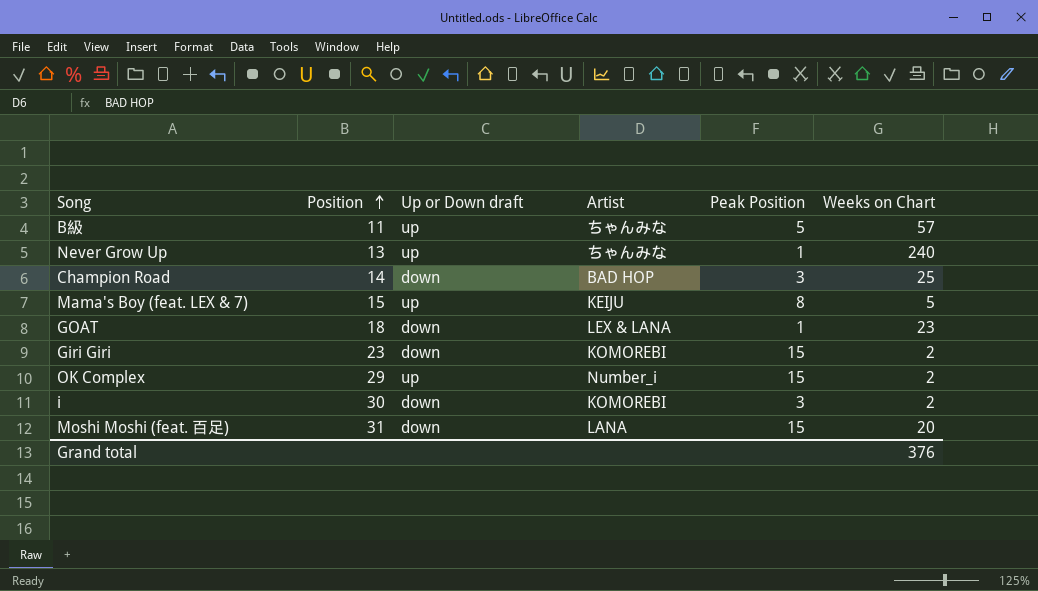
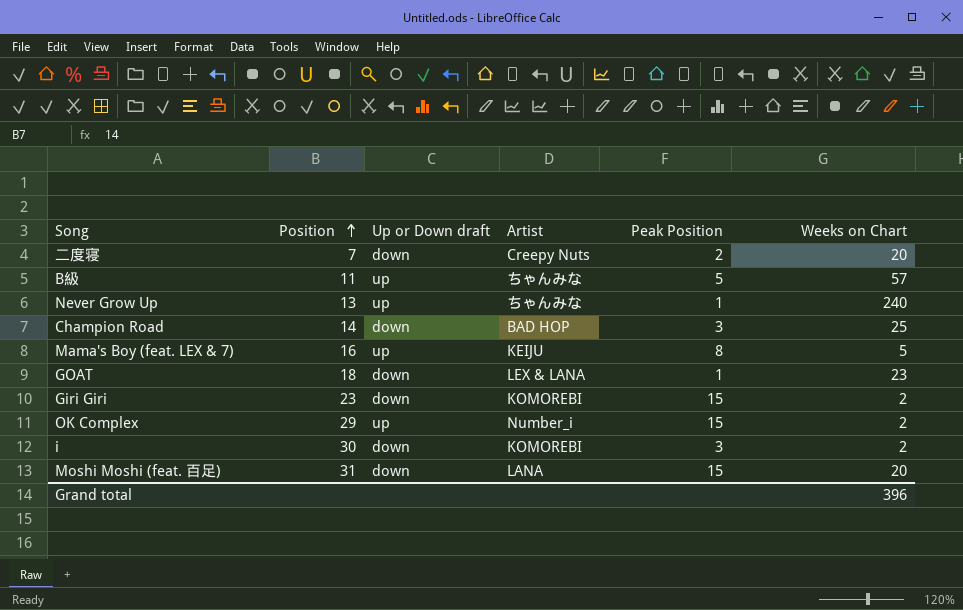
row 二度寝: none -> 7 | down | Creepy Nuts | 2 | 20
Mama's Boy (feat. LEX & 7) | Position: 15 -> 16
Grand total | Weeks on Chart: 376 -> 396

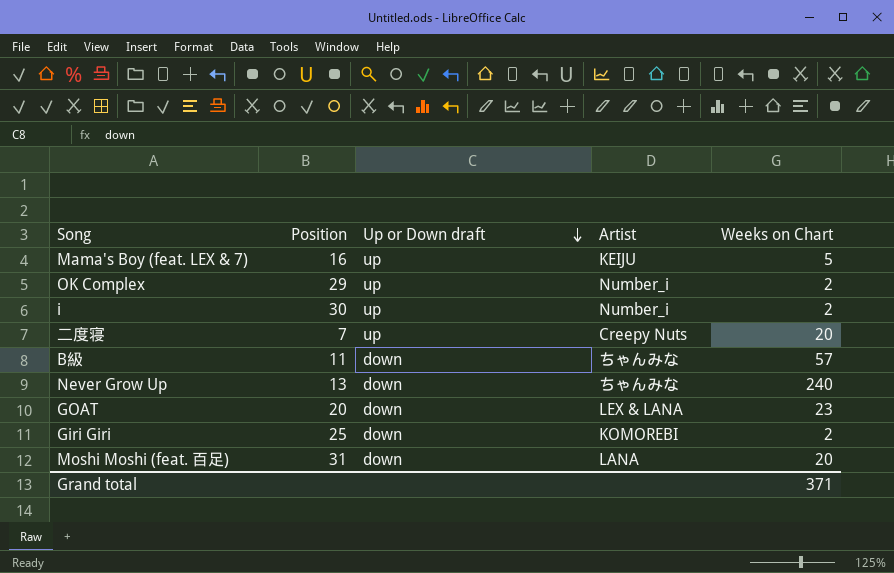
row order: Position ascending -> Up or Down draft descending
column Peak Position | position: 5 -> none
row Champion Road: 14 | down | BAD HOP | 3 | 25 -> none
i | Up or Down draft: down -> up
i | Artist: KOMOREBI -> Number_i
二度寝 | Up or Down draft: down -> up
B級 | Up or Down draft: up -> down
Never Grow Up | Up or Down draft: up -> down
GOAT | Position: 18 -> 20
Giri Giri | Position: 23 -> 25
Grand total | Weeks on Chart: 396 -> 371

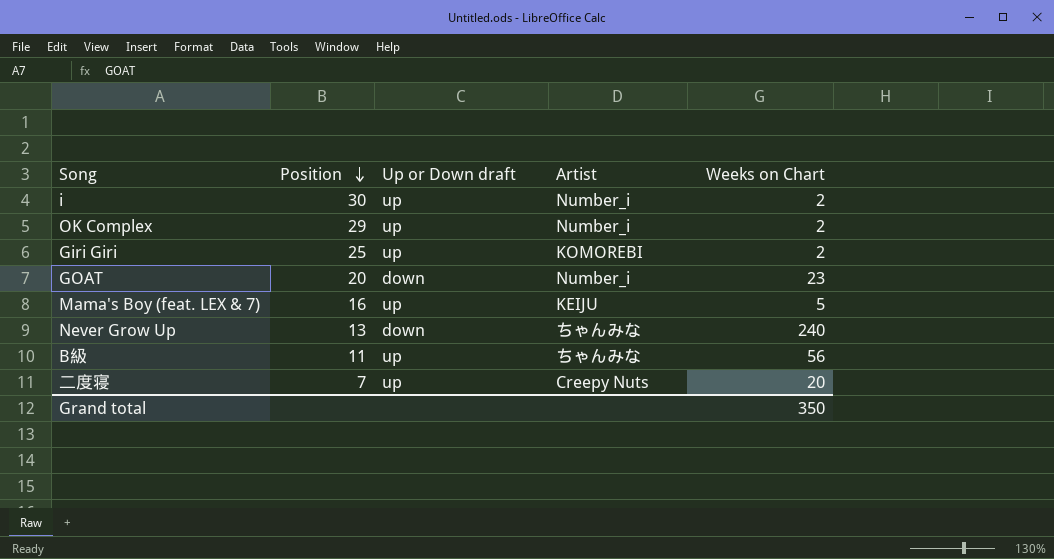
row order: Up or Down draft descending -> Position descending
row Moshi Moshi (feat. 百足): 31 | down | LANA | 20 -> none
Giri Giri | Up or Down draft: down -> up
GOAT | Artist: LEX & LANA -> Number_i
B級 | Up or Down draft: down -> up
B級 | Weeks on Chart: 57 -> 56
Grand total | Weeks on Chart: 371 -> 350

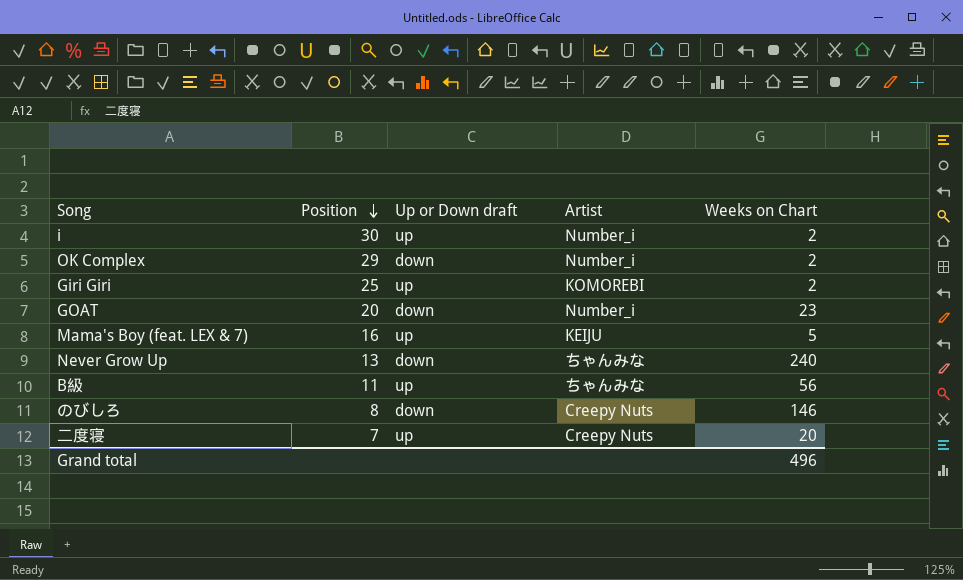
OK Complex | Up or Down draft: up -> down
row のびしろ: none -> 8 | down | Creepy Nuts | 146
Grand total | Weeks on Chart: 350 -> 496

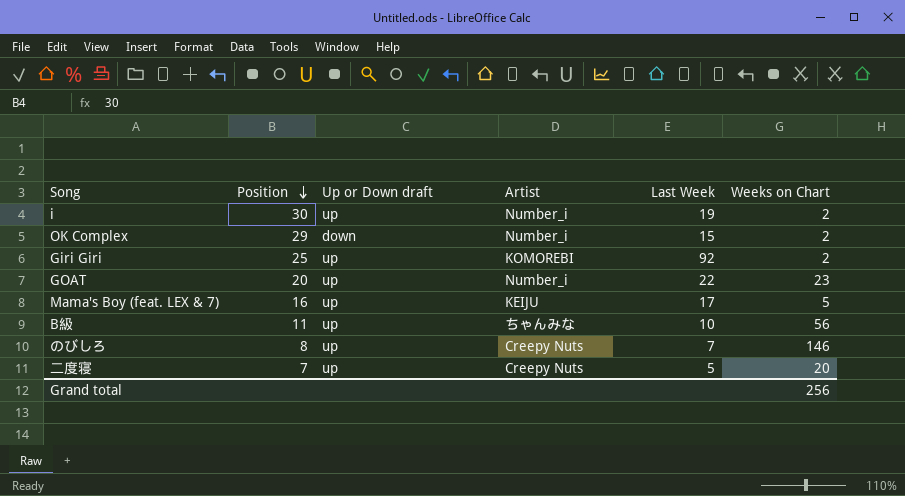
column Last Week | position: none -> 5
row Never Grow Up: 13 | down | ちゃんみな | 240 -> none
GOAT | Up or Down draft: down -> up
のびしろ | Up or Down draft: down -> up
Grand total | Weeks on Chart: 496 -> 256

